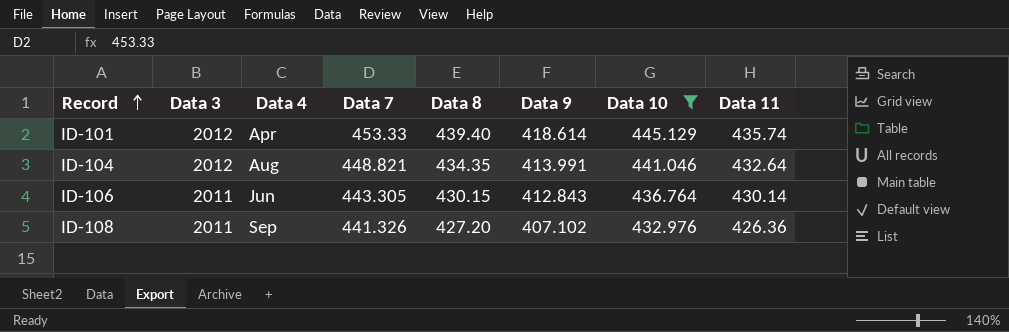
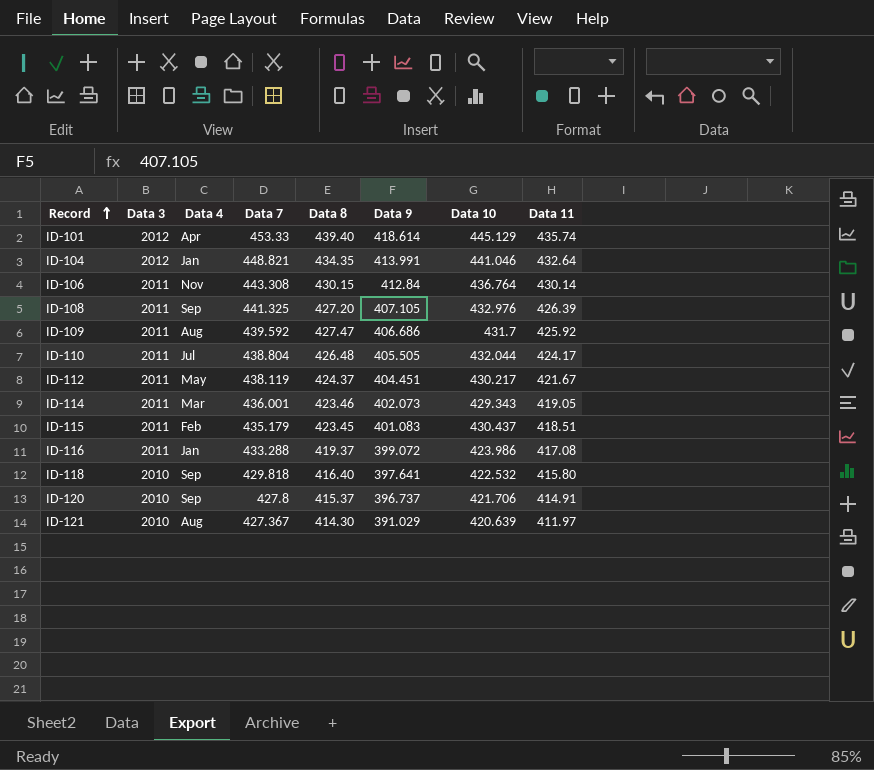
filter: Data 10 >= 432.976 -> none
ID-104 | Data 4: Aug -> Jan
ID-106 | Data 4: Jun -> Nov
ID-106 | Data 7: 443.305 -> 443.308
ID-106 | Data 9: 412.843 -> 412.84
ID-108 | Data 7: 441.326 -> 441.325
ID-108 | Data 9: 407.102 -> 407.105
ID-108 | Data 11: 426.36 -> 426.39

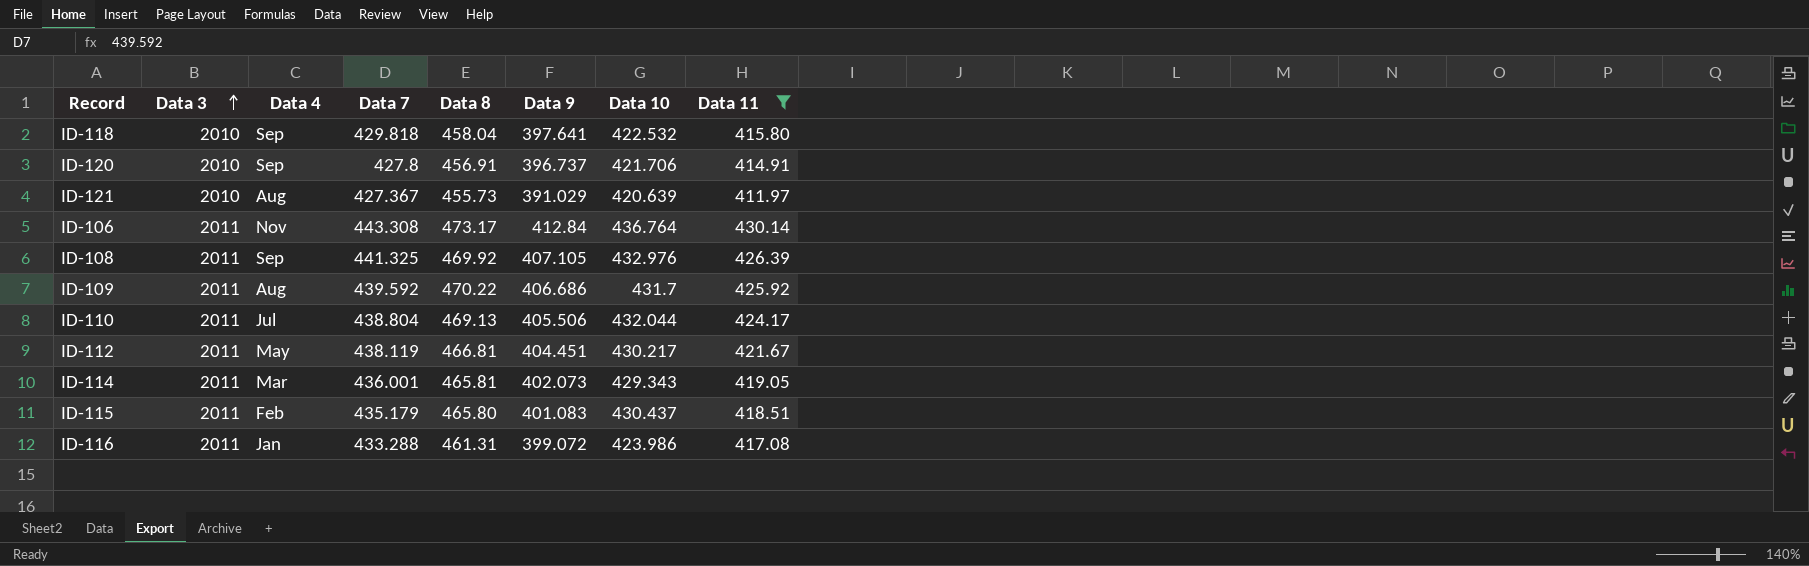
filter: none -> Data 11 <= 430.14
row order: Record ascending -> Data 3 ascending
ID-118 | Data 8: 416.40 -> 458.04
ID-120 | Data 8: 415.37 -> 456.91
ID-121 | Data 8: 414.30 -> 455.73
ID-106 | Data 8: 430.15 -> 473.17
ID-108 | Data 8: 427.20 -> 469.92
ID-109 | Data 8: 427.47 -> 470.22
ID-110 | Data 8: 426.48 -> 469.13
ID-110 | Data 9: 405.505 -> 405.506
ID-112 | Data 8: 424.37 -> 466.81
ID-114 | Data 8: 423.46 -> 465.81
ID-115 | Data 8: 423.45 -> 465.80
ID-116 | Data 8: 419.37 -> 461.31

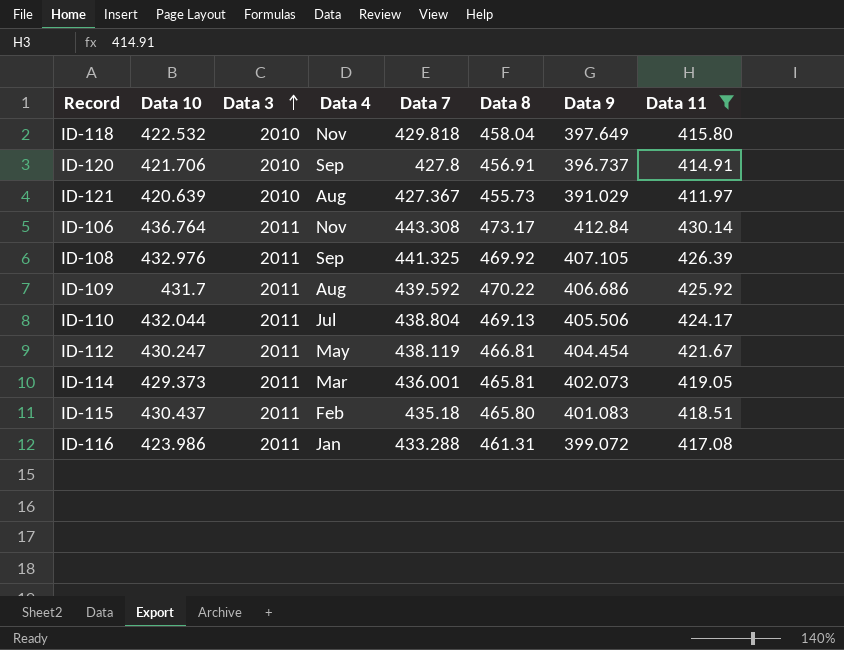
column Data 10 | position: 7 -> 2
ID-118 | Data 4: Sep -> Nov
ID-118 | Data 9: 397.641 -> 397.649
ID-112 | Data 10: 430.217 -> 430.247
ID-112 | Data 9: 404.451 -> 404.454
ID-114 | Data 10: 429.343 -> 429.373
ID-115 | Data 7: 435.179 -> 435.18

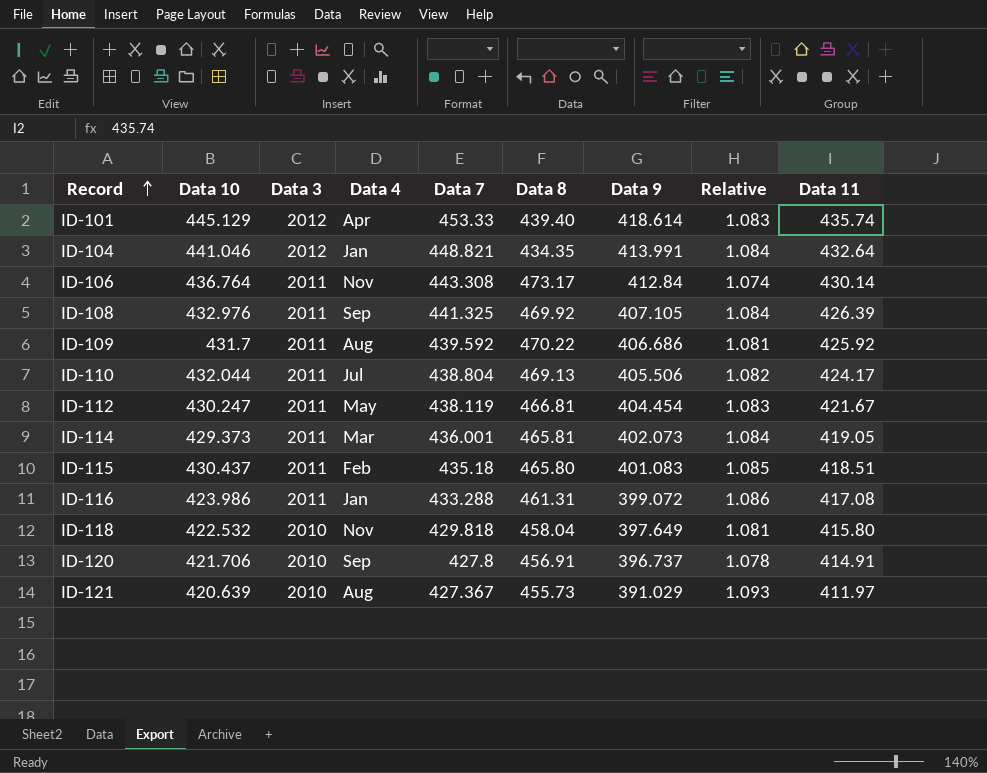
filter: Data 11 <= 430.14 -> none
row order: Data 3 ascending -> Record ascending
column Relative | formula: none -> [Data 7] / [Data 9]

